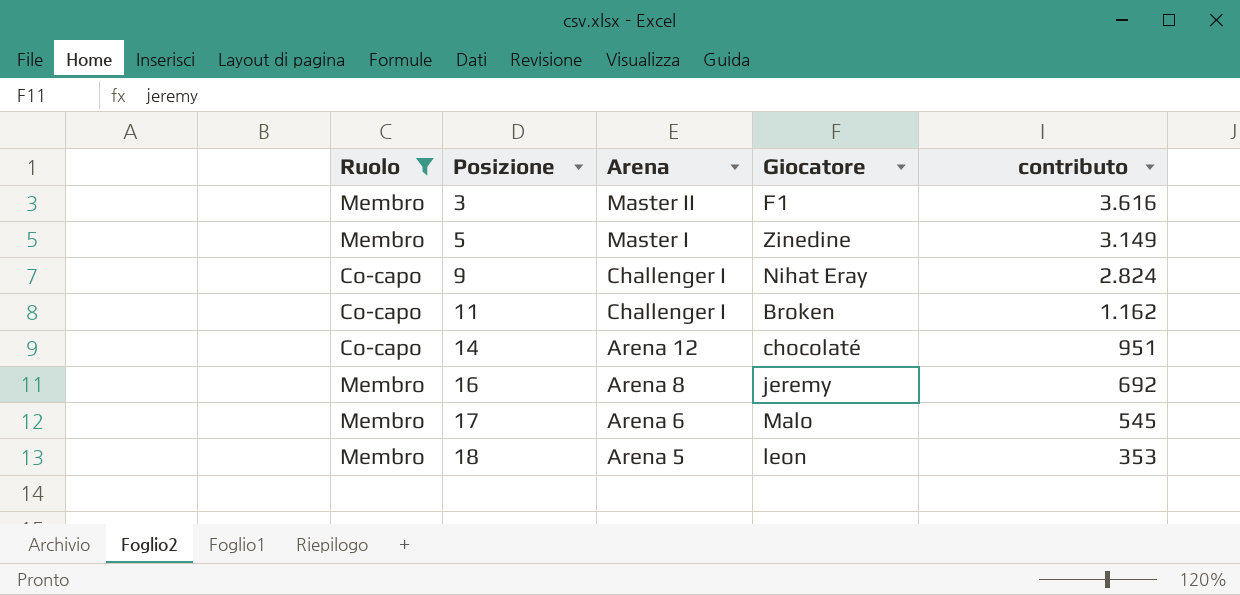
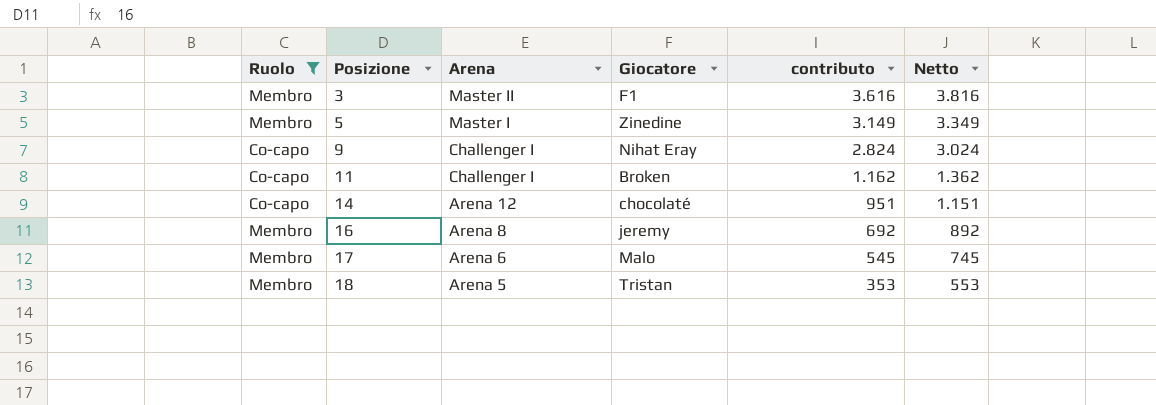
column Netto | formula: none -> [contributo] + 200
18 | Giocatore: leon -> Tristan

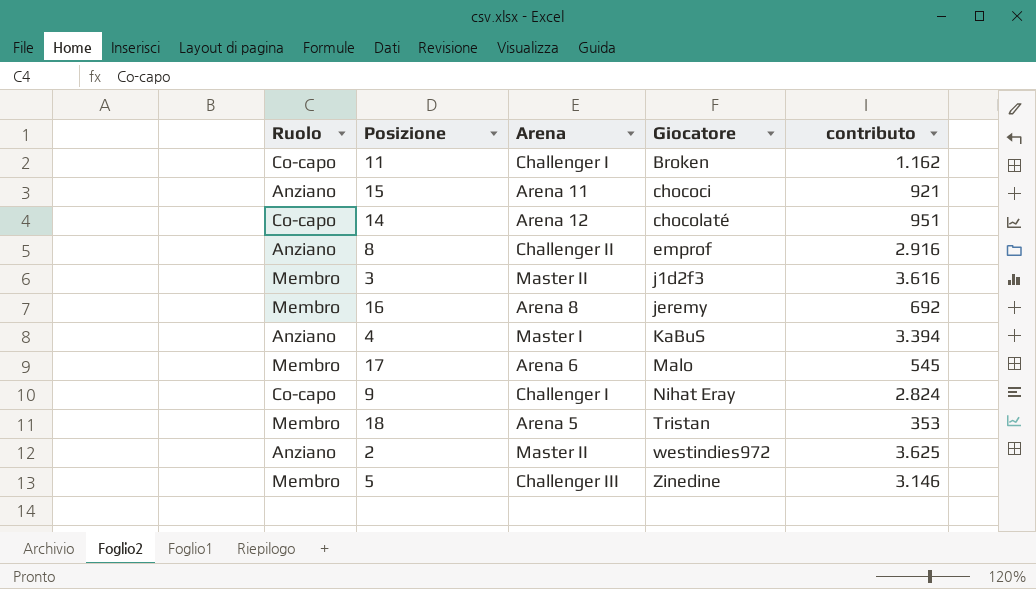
filter: Ruolo != Anziano -> none
row order: Posizione ascending -> Giocatore ascending
column Netto | formula: [contributo] + 200 -> none
3 | Giocatore: F1 -> j1d2f3
5 | Arena: Master I -> Challenger III
5 | contributo: 3.149 -> 3.146

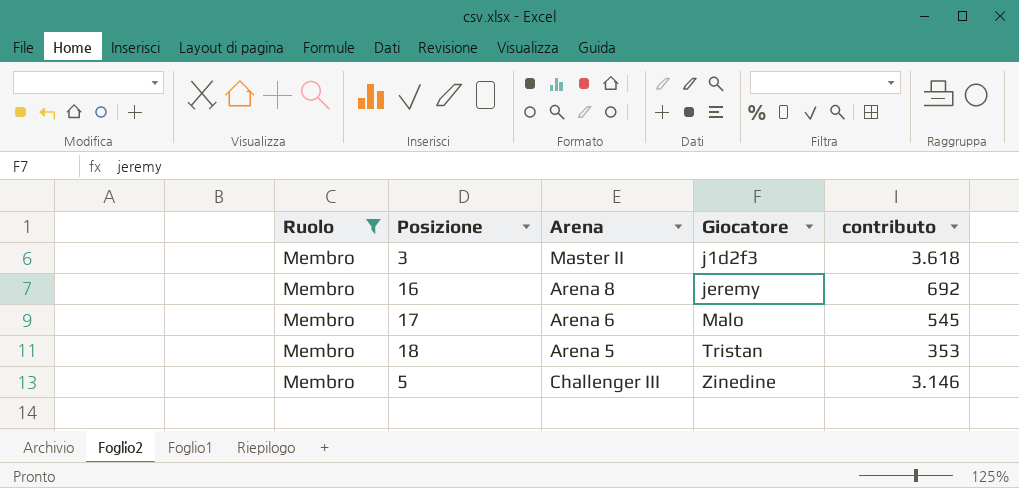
filter: none -> Ruolo = Membro
3 | contributo: 3.616 -> 3.618

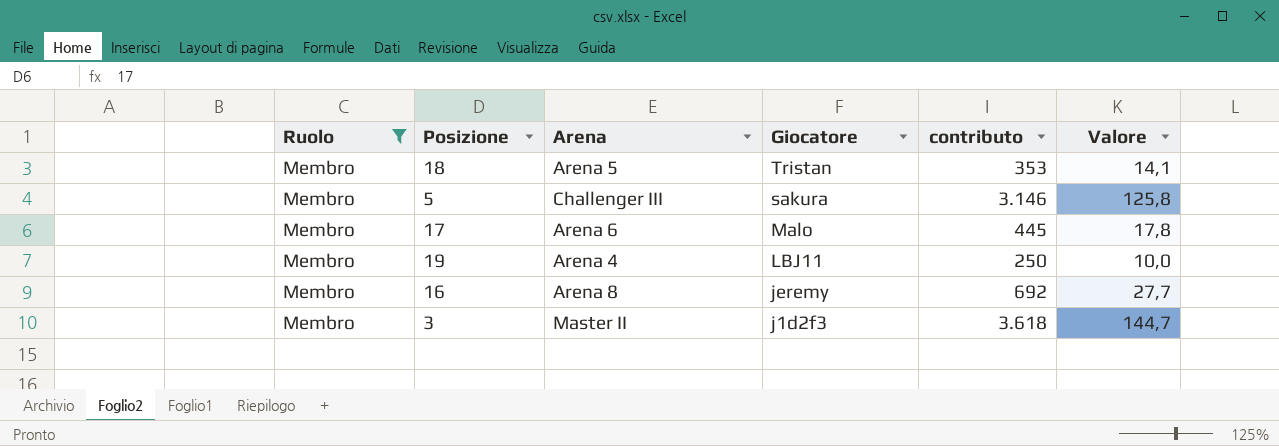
row order: Giocatore ascending -> Giocatore descending
column Valore | formula: none -> [contributo] * 0,04
5 | Giocatore: Zinedine -> sakura
17 | contributo: 545 -> 445
row 19: none -> Membro | Arena 4 | LBJ11 | 250 | 10,0

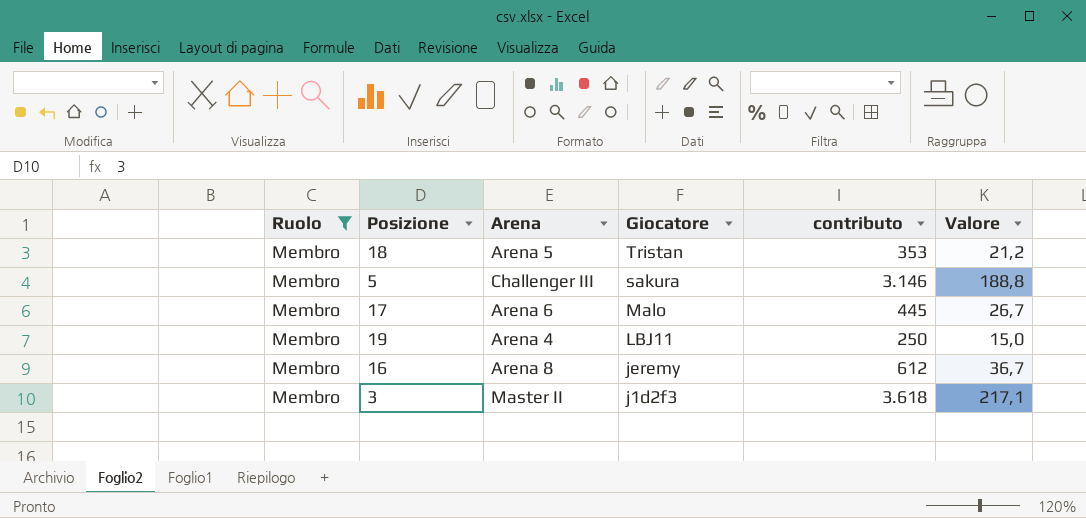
column Valore | formula: [contributo] * 0,04 -> [contributo] * 0,06
16 | contributo: 692 -> 612

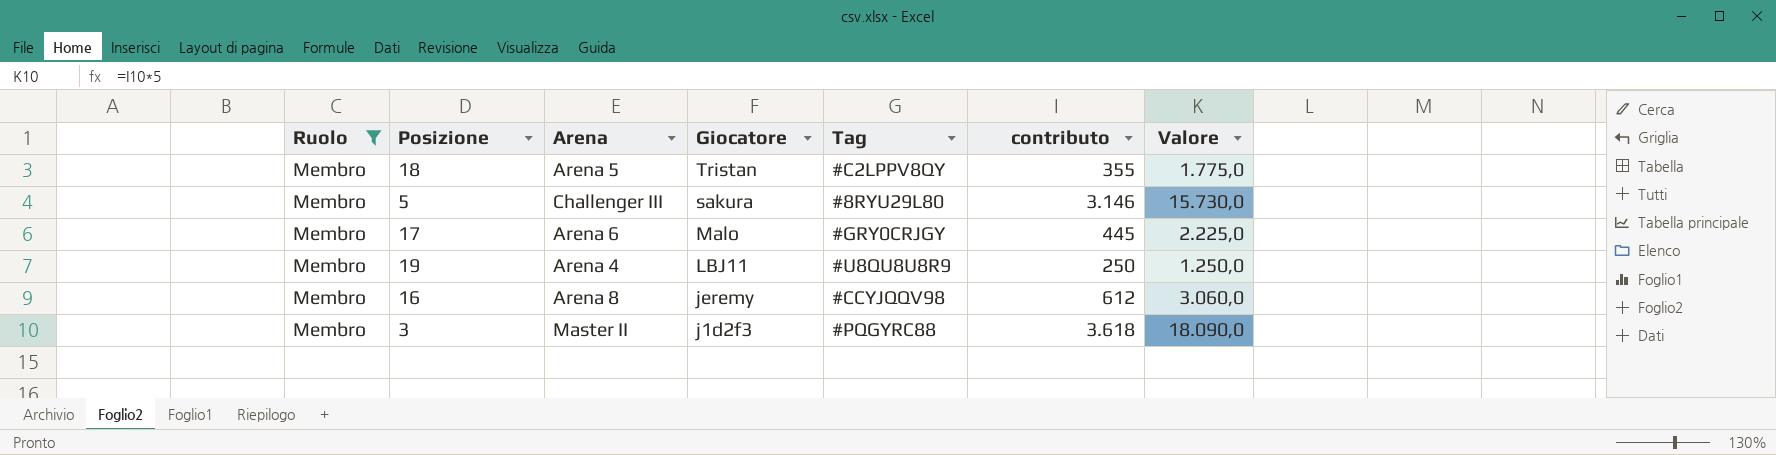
column Tag | position: none -> 5
column Valore | formula: [contributo] * 0,06 -> [contributo] * 5
18 | contributo: 353 -> 355

